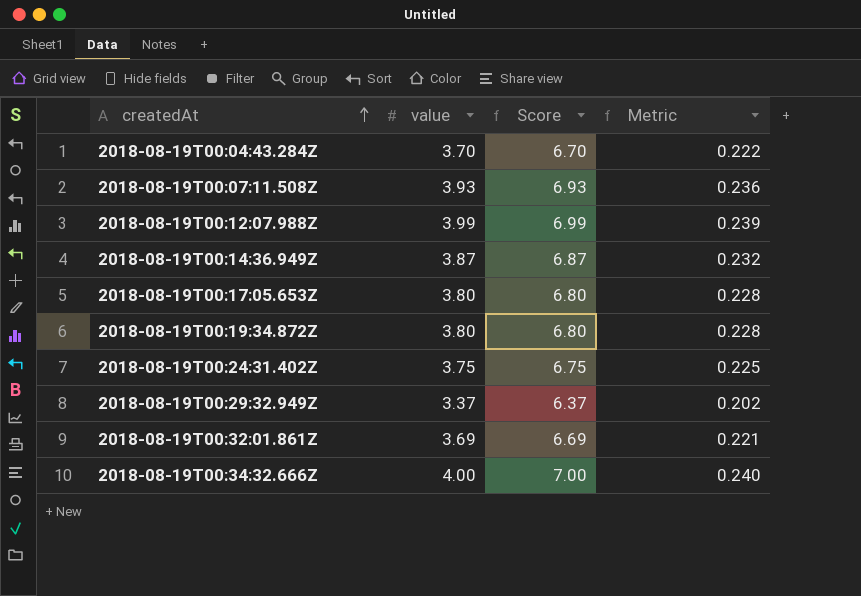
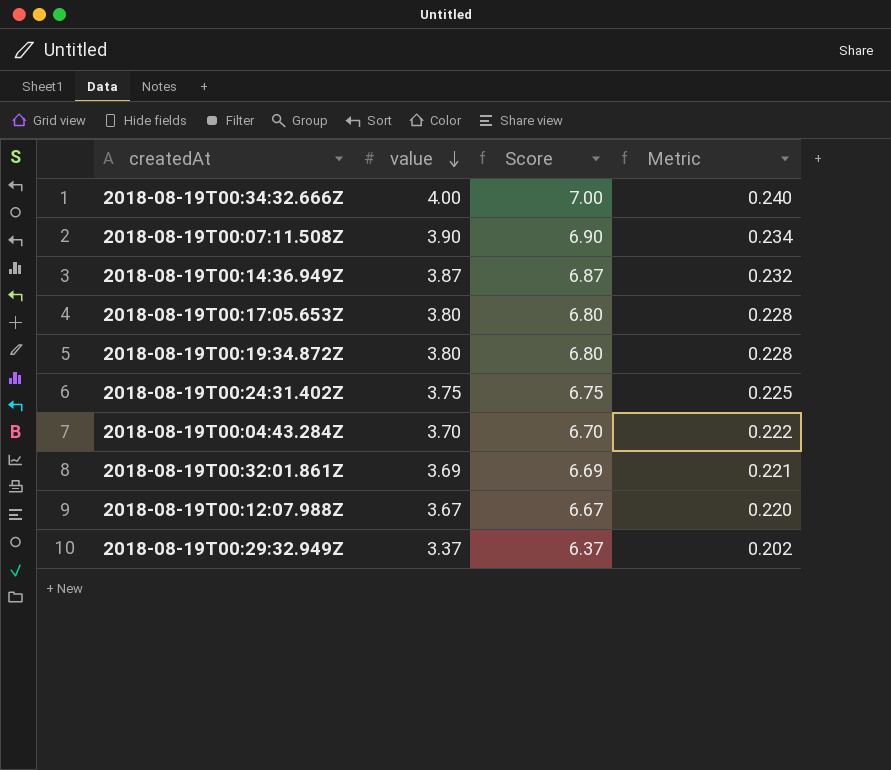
row order: createdAt ascending -> value descending
2018-08-19T00:07:11.508Z | value: 3.93 -> 3.90
2018-08-19T00:07:11.508Z | Score: 6.93 -> 6.90
2018-08-19T00:07:11.508Z | Metric: 0.236 -> 0.234
2018-08-19T00:12:07.988Z | value: 3.99 -> 3.67
2018-08-19T00:12:07.988Z | Score: 6.99 -> 6.67
2018-08-19T00:12:07.988Z | Metric: 0.239 -> 0.220

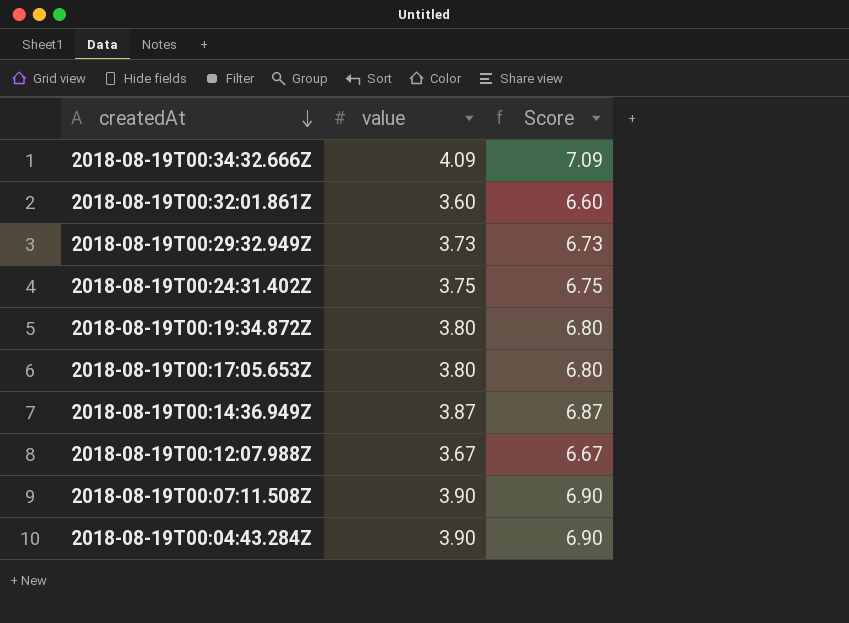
row order: value descending -> createdAt descending
column Metric | formula: [value] * 0.06 -> none
2018-08-19T00:34:32.666Z | value: 4.00 -> 4.09
2018-08-19T00:34:32.666Z | Score: 7.00 -> 7.09
2018-08-19T00:32:01.861Z | value: 3.69 -> 3.60
2018-08-19T00:32:01.861Z | Score: 6.69 -> 6.60
2018-08-19T00:29:32.949Z | value: 3.37 -> 3.73
2018-08-19T00:29:32.949Z | Score: 6.37 -> 6.73
2018-08-19T00:04:43.284Z | value: 3.70 -> 3.90
2018-08-19T00:04:43.284Z | Score: 6.70 -> 6.90

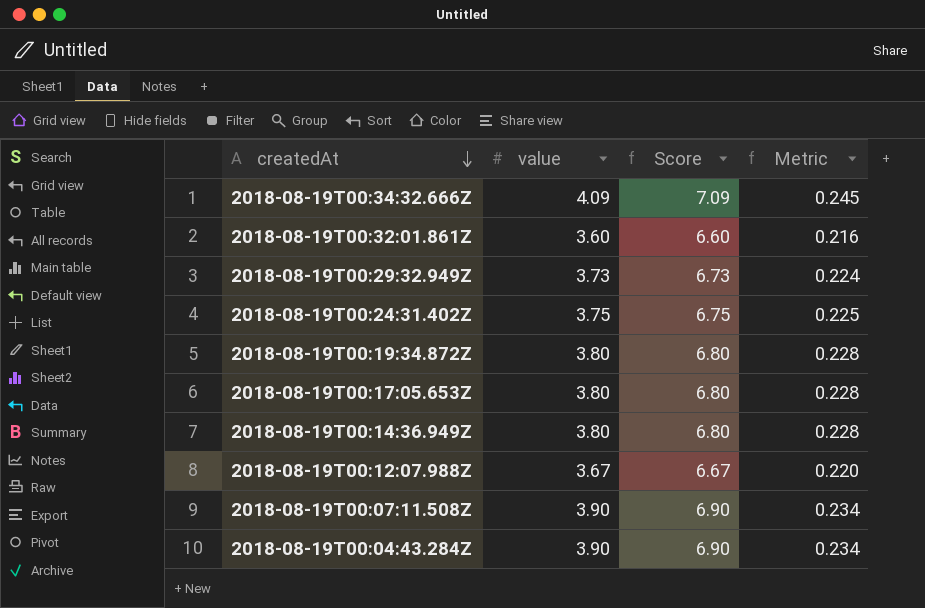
column Metric | formula: none -> [value] * 0.06
2018-08-19T00:14:36.949Z | value: 3.87 -> 3.80
2018-08-19T00:14:36.949Z | Score: 6.87 -> 6.80

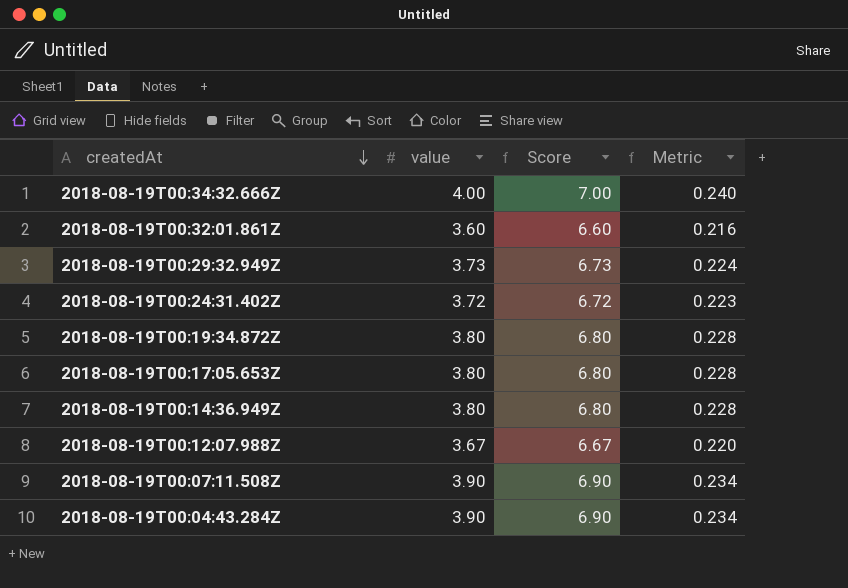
2018-08-19T00:34:32.666Z | value: 4.09 -> 4.00
2018-08-19T00:34:32.666Z | Score: 7.09 -> 7.00
2018-08-19T00:34:32.666Z | Metric: 0.245 -> 0.240
2018-08-19T00:24:31.402Z | value: 3.75 -> 3.72
2018-08-19T00:24:31.402Z | Score: 6.75 -> 6.72
2018-08-19T00:24:31.402Z | Metric: 0.225 -> 0.223

